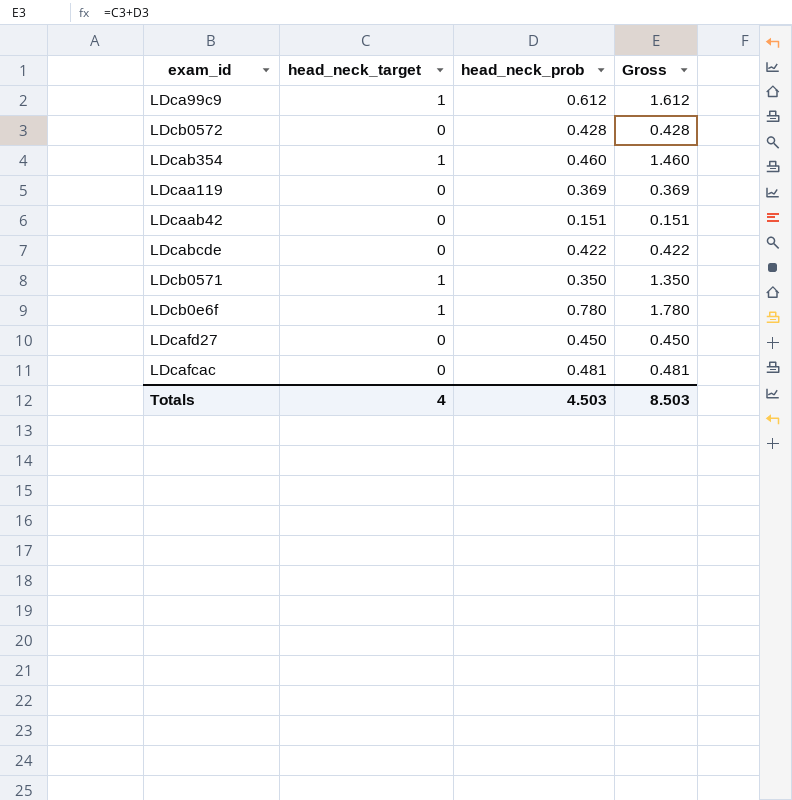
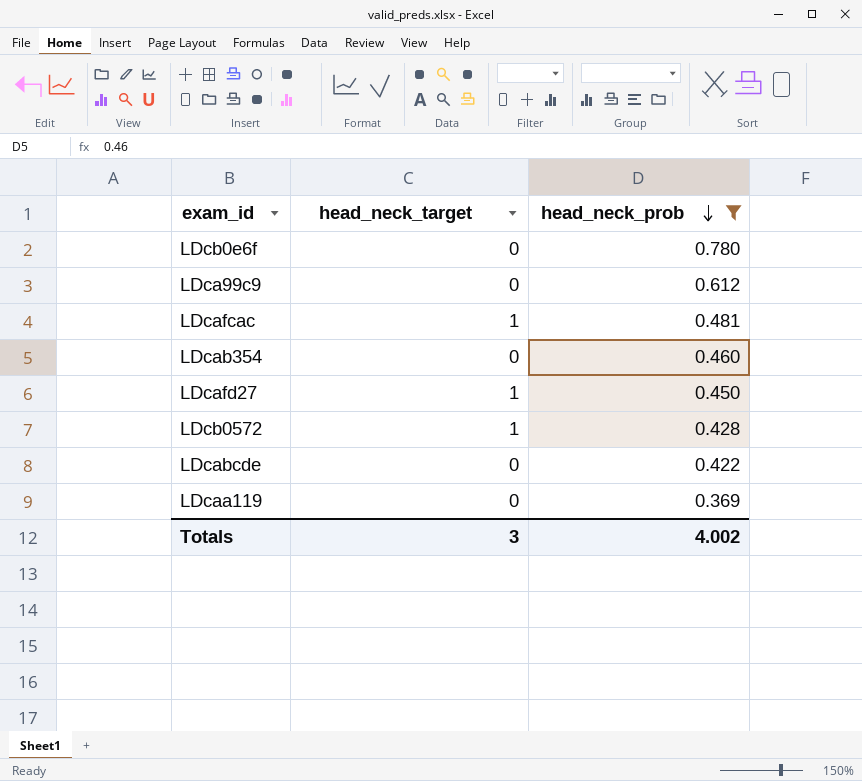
filter: none -> head_neck_prob >= 0.369
row order: none -> head_neck_prob descending
column Gross | formula: [head_neck_target] + [head_neck_prob] -> none
LDcb0e6f | head_neck_target: 1 -> 0
LDca99c9 | head_neck_target: 1 -> 0
LDcafcac | head_neck_target: 0 -> 1
LDcab354 | head_neck_target: 1 -> 0
LDcafd27 | head_neck_target: 0 -> 1
LDcb0572 | head_neck_target: 0 -> 1
Totals | head_neck_target: 4 -> 3
Totals | head_neck_prob: 4.503 -> 4.002

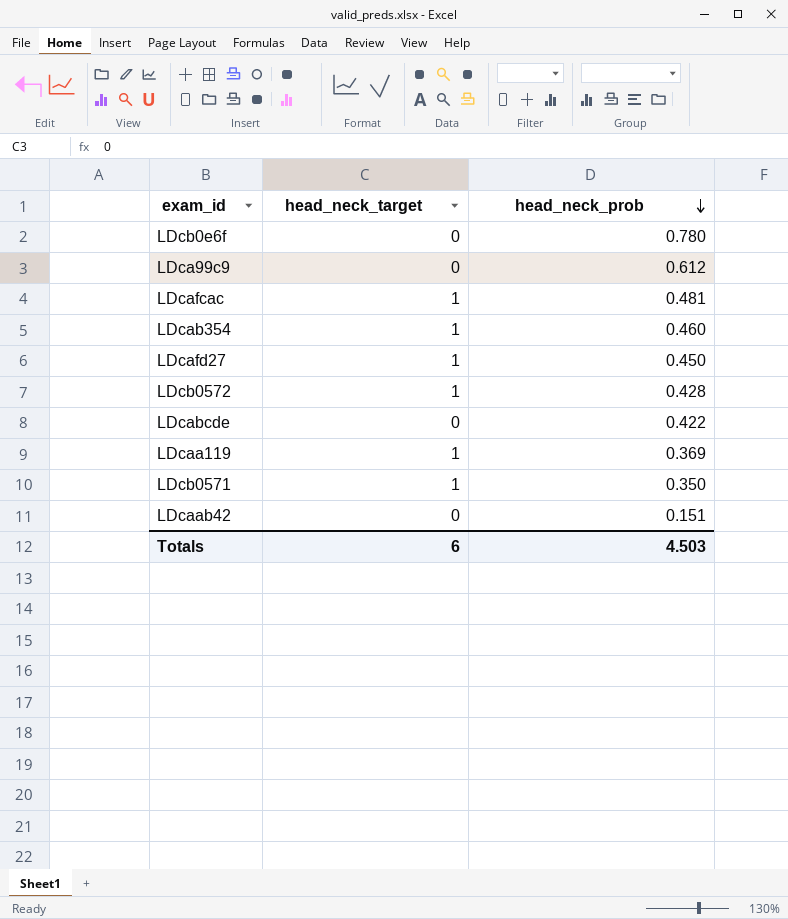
filter: head_neck_prob >= 0.369 -> none
LDcab354 | head_neck_target: 0 -> 1
LDcaa119 | head_neck_target: 0 -> 1
Totals | head_neck_target: 3 -> 6
Totals | head_neck_prob: 4.002 -> 4.503

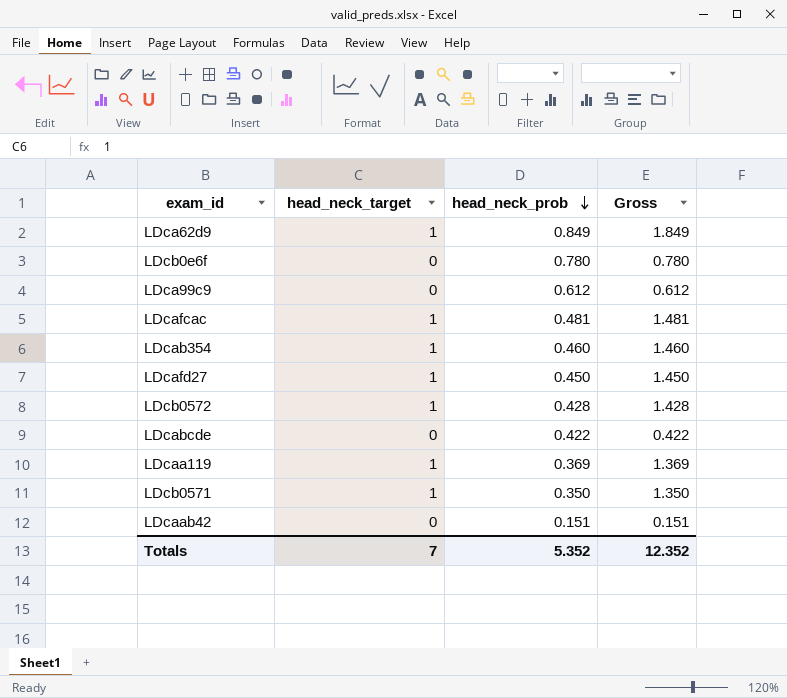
column Gross | formula: none -> [head_neck_target] + [head_neck_prob]
row LDca62d9: none -> 1 | 0.849 | 1.849
Totals | head_neck_target: 6 -> 7
Totals | head_neck_prob: 4.503 -> 5.352

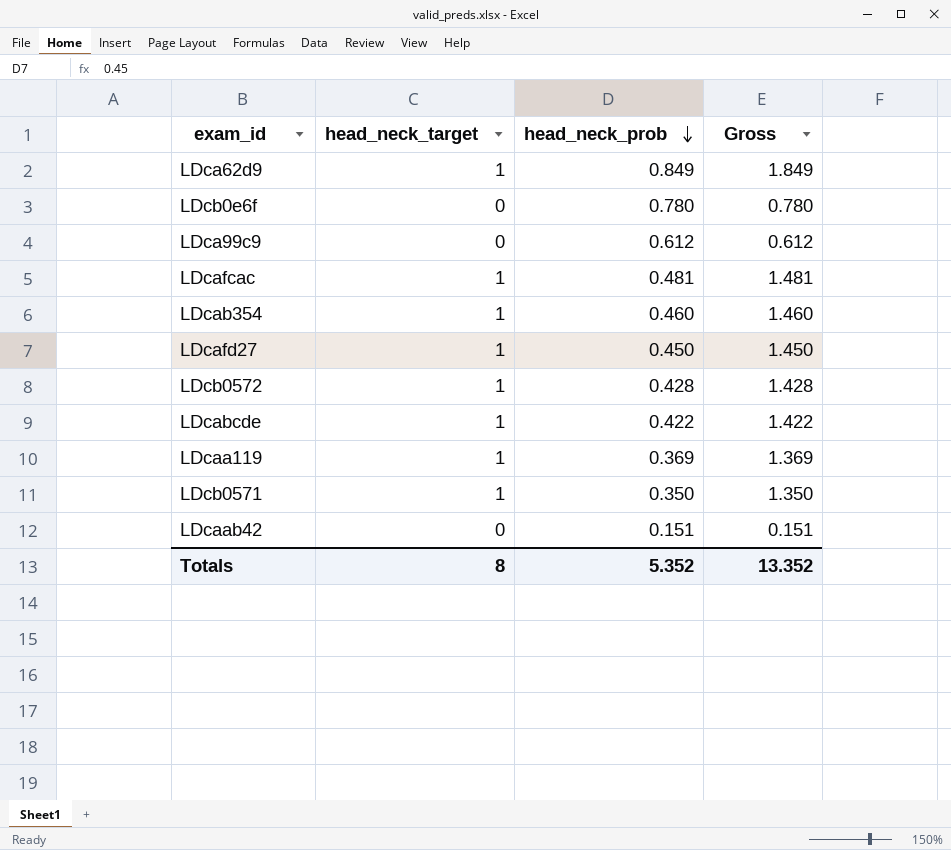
LDcabcde | head_neck_target: 0 -> 1
LDcabcde | Gross: 0.422 -> 1.422
Totals | head_neck_target: 7 -> 8
Totals | Gross: 12.352 -> 13.352

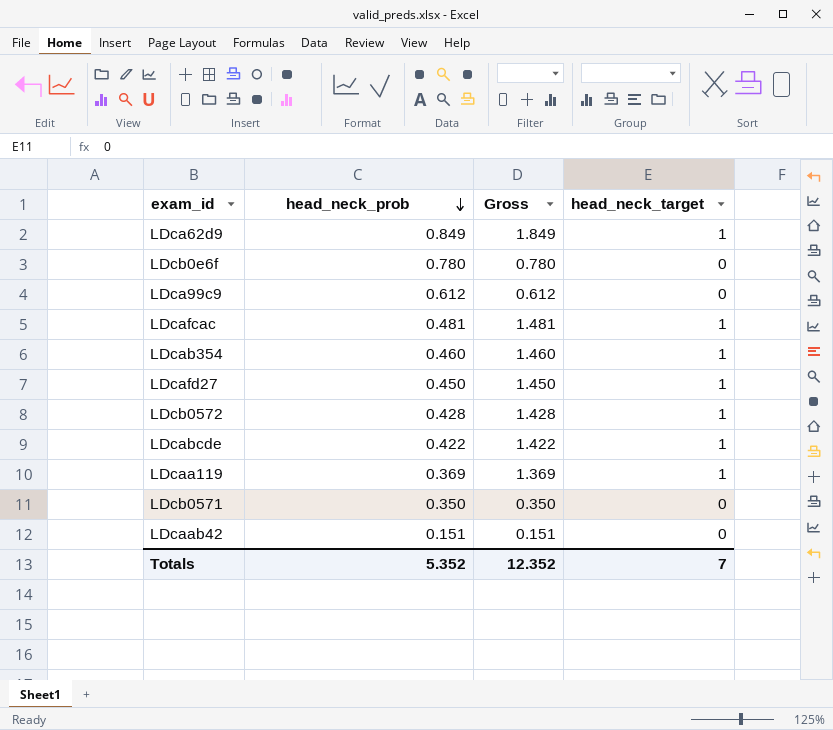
column head_neck_target | position: 2 -> 4
LDcb0571 | Gross: 1.350 -> 0.350
LDcb0571 | head_neck_target: 1 -> 0
Totals | Gross: 13.352 -> 12.352
Totals | head_neck_target: 8 -> 7

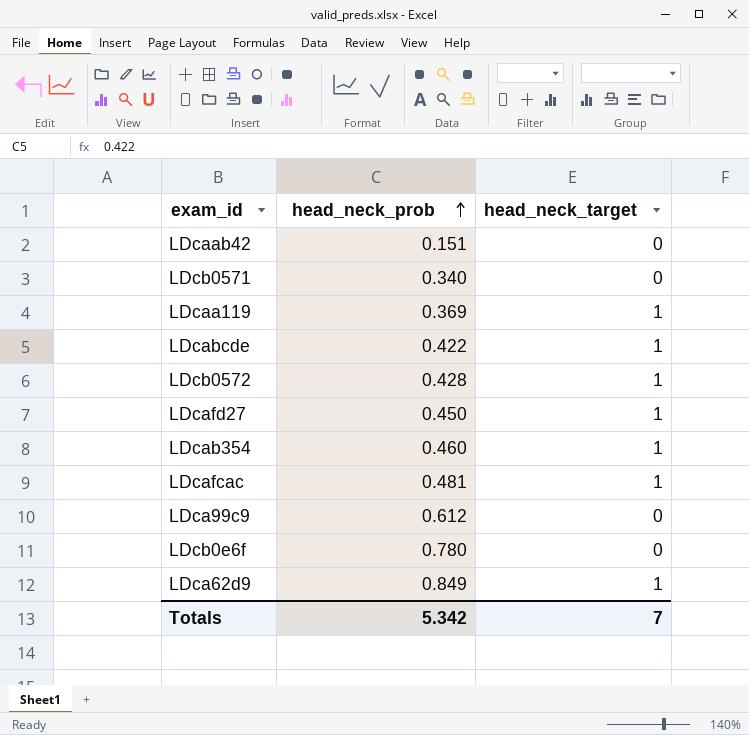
row order: head_neck_prob descending -> head_neck_prob ascending
column Gross | formula: [head_neck_prob] + [head_neck_target] -> none
LDcb0571 | head_neck_prob: 0.350 -> 0.340
Totals | head_neck_prob: 5.352 -> 5.342

